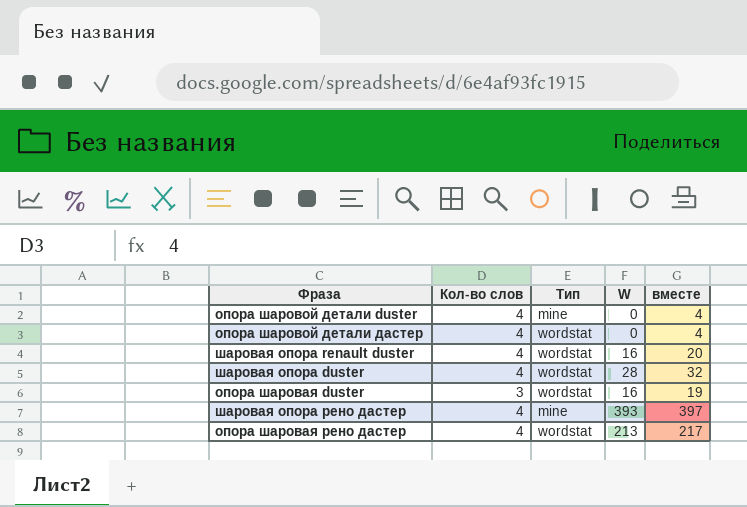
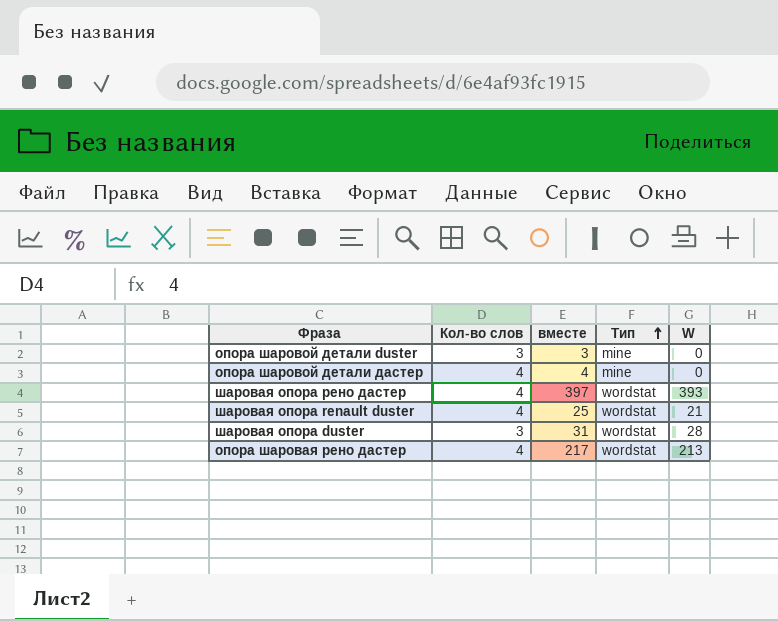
row order: none -> Тип ascending
column вместе | position: 5 -> 3
row опора шаровая duster: 3 | wordstat | 16 | 19 -> none
опора шаровой детали duster | Кол-во слов: 4 -> 3
опора шаровой детали duster | вместе: 4 -> 3
опора шаровой детали дастер | Тип: wordstat -> mine
шаровая опора рено дастер | Тип: mine -> wordstat
шаровая опора renault duster | вместе: 20 -> 25
шаровая опора renault duster | W: 16 -> 21
шаровая опора duster | Кол-во слов: 4 -> 3
шаровая опора duster | вместе: 32 -> 31

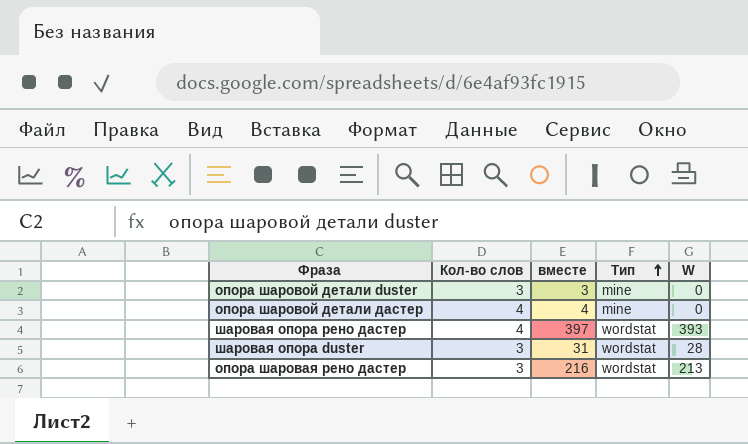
row шаровая опора renault duster: 4 | 25 | wordstat | 21 -> none
опора шаровая рено дастер | Кол-во слов: 4 -> 3
опора шаровая рено дастер | вместе: 217 -> 216

